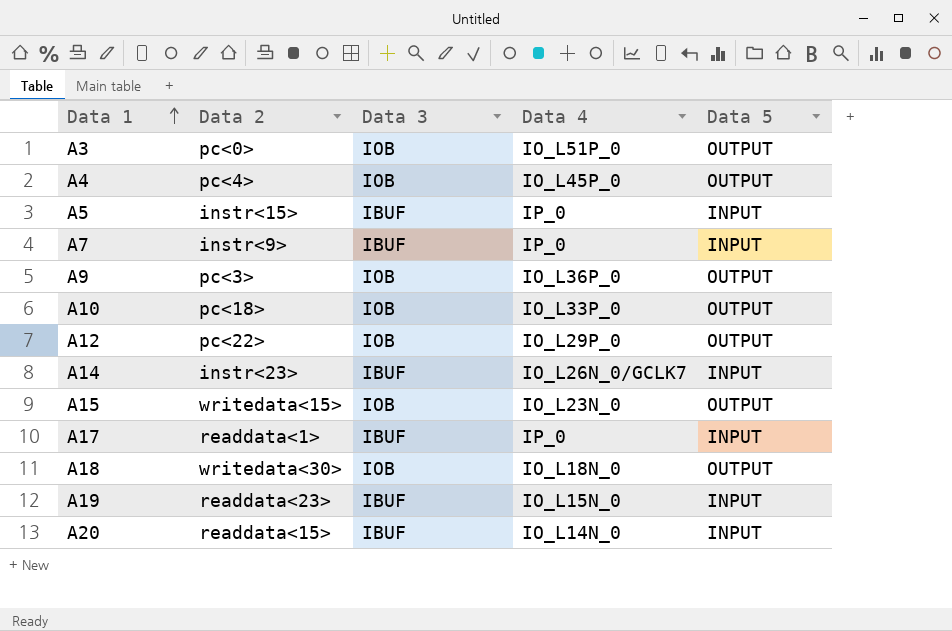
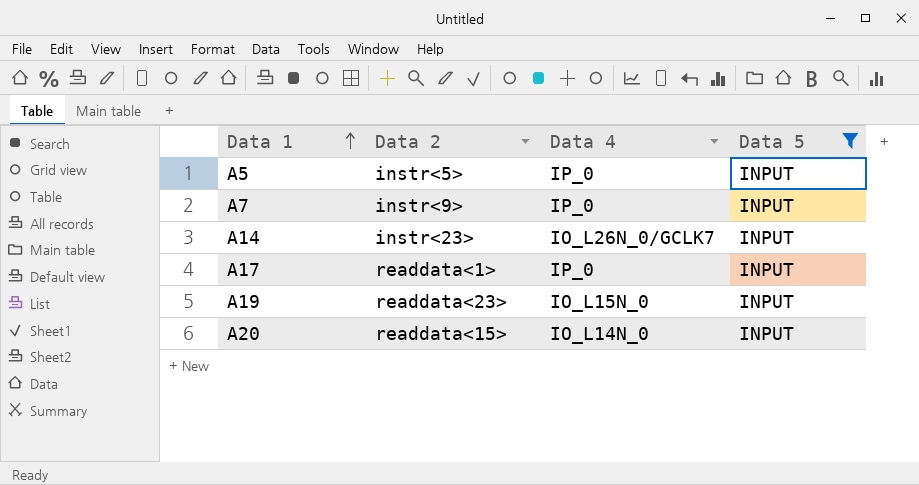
filter: none -> Data 5 = INPUT
column Data 3 | position: 3 -> none
A5 | Data 2: instr<15> -> instr<5>

